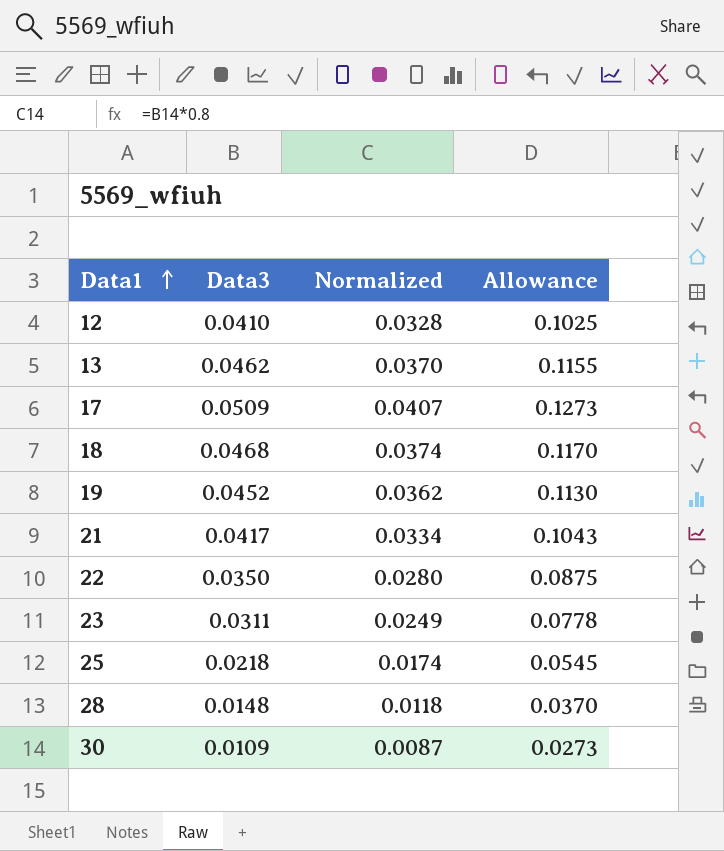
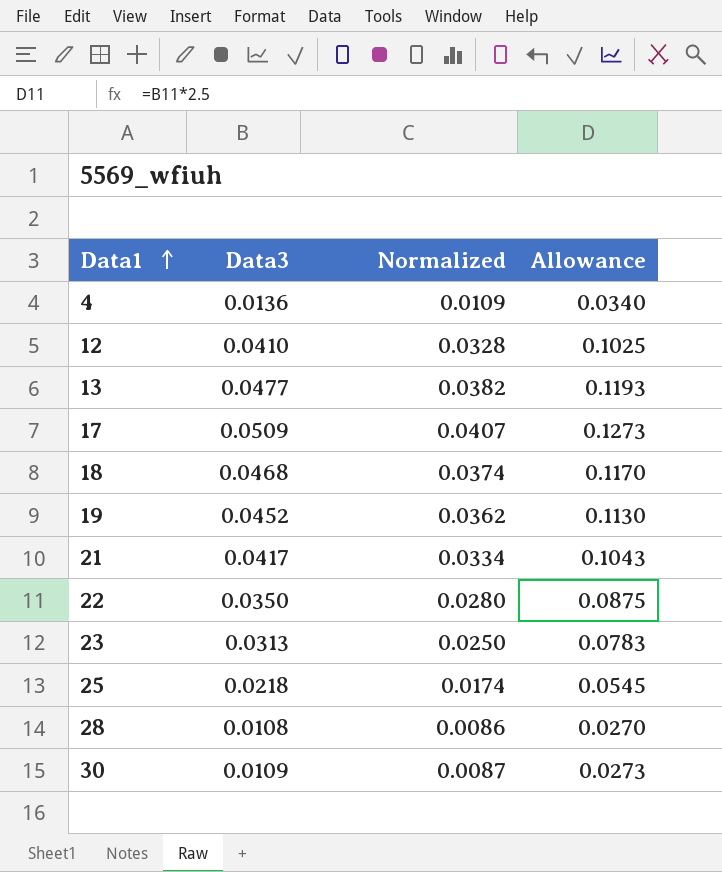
row 4: none -> 0.0136 | 0.0109 | 0.0340
13 | Data3: 0.0462 -> 0.0477
13 | Normalized: 0.0370 -> 0.0382
13 | Allowance: 0.1155 -> 0.1193
23 | Data3: 0.0311 -> 0.0313
23 | Normalized: 0.0249 -> 0.0250
23 | Allowance: 0.0778 -> 0.0783
28 | Data3: 0.0148 -> 0.0108
28 | Normalized: 0.0118 -> 0.0086
28 | Allowance: 0.0370 -> 0.0270

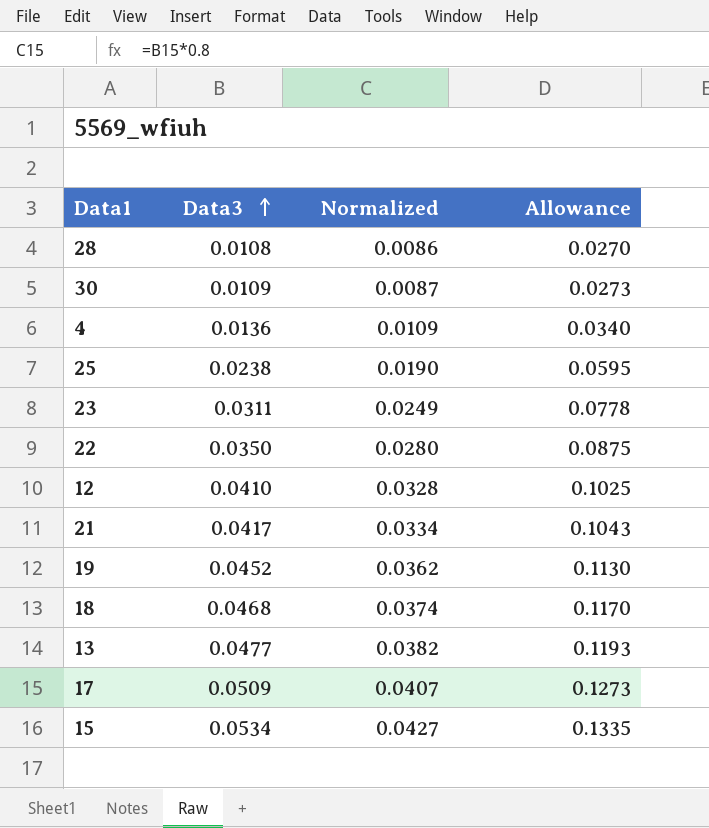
row order: Data1 ascending -> Data3 ascending
25 | Data3: 0.0218 -> 0.0238
25 | Normalized: 0.0174 -> 0.0190
25 | Allowance: 0.0545 -> 0.0595
23 | Data3: 0.0313 -> 0.0311
23 | Normalized: 0.0250 -> 0.0249
23 | Allowance: 0.0783 -> 0.0778
row 15: none -> 0.0534 | 0.0427 | 0.1335

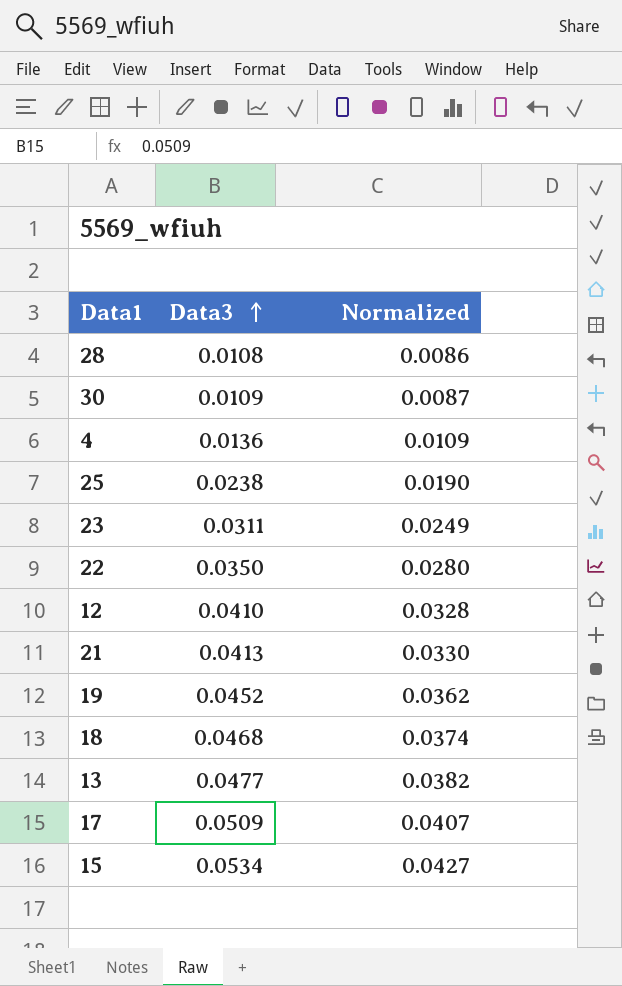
column Allowance | formula: [Data3] * 2.5 -> none
21 | Data3: 0.0417 -> 0.0413
21 | Normalized: 0.0334 -> 0.0330

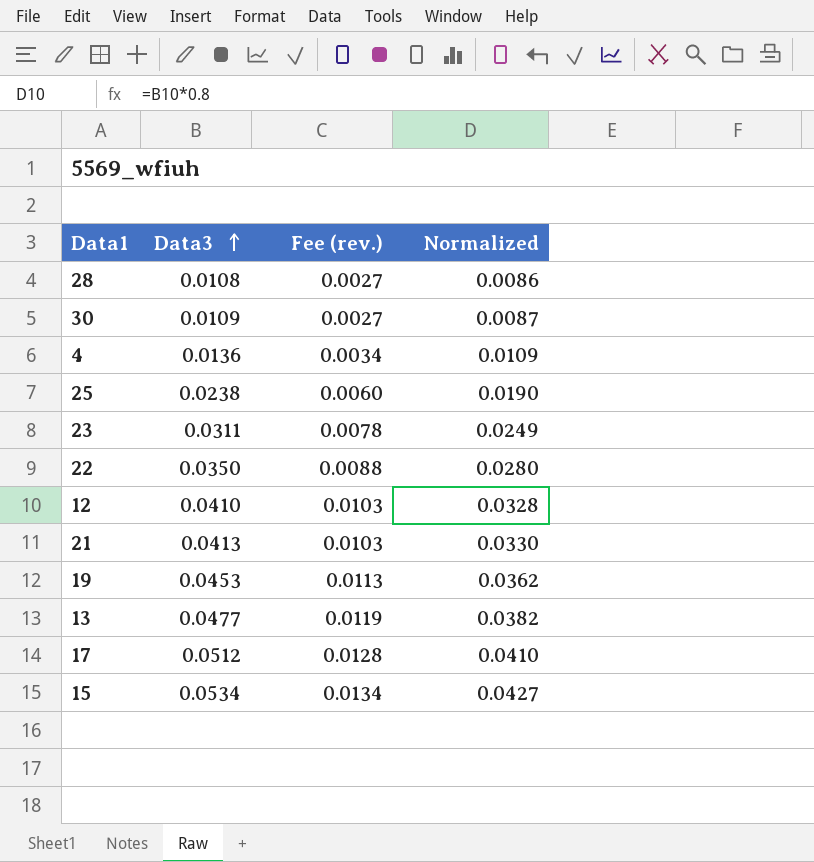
column Fee (rev.) | formula: none -> [Data3] * 0.25
row 18: 0.0468 | 0.0374 -> none
19 | Data3: 0.0452 -> 0.0453
17 | Data3: 0.0509 -> 0.0512
17 | Normalized: 0.0407 -> 0.0410

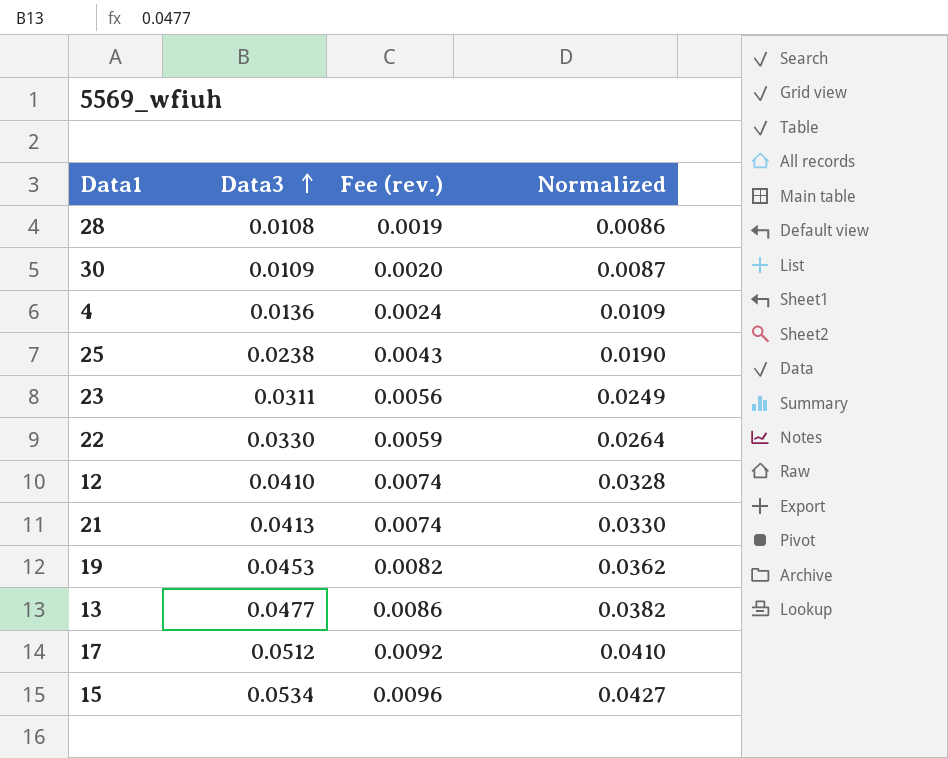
column Fee (rev.) | formula: [Data3] * 0.25 -> [Data3] * 0.18
22 | Data3: 0.0350 -> 0.0330
22 | Normalized: 0.0280 -> 0.0264

